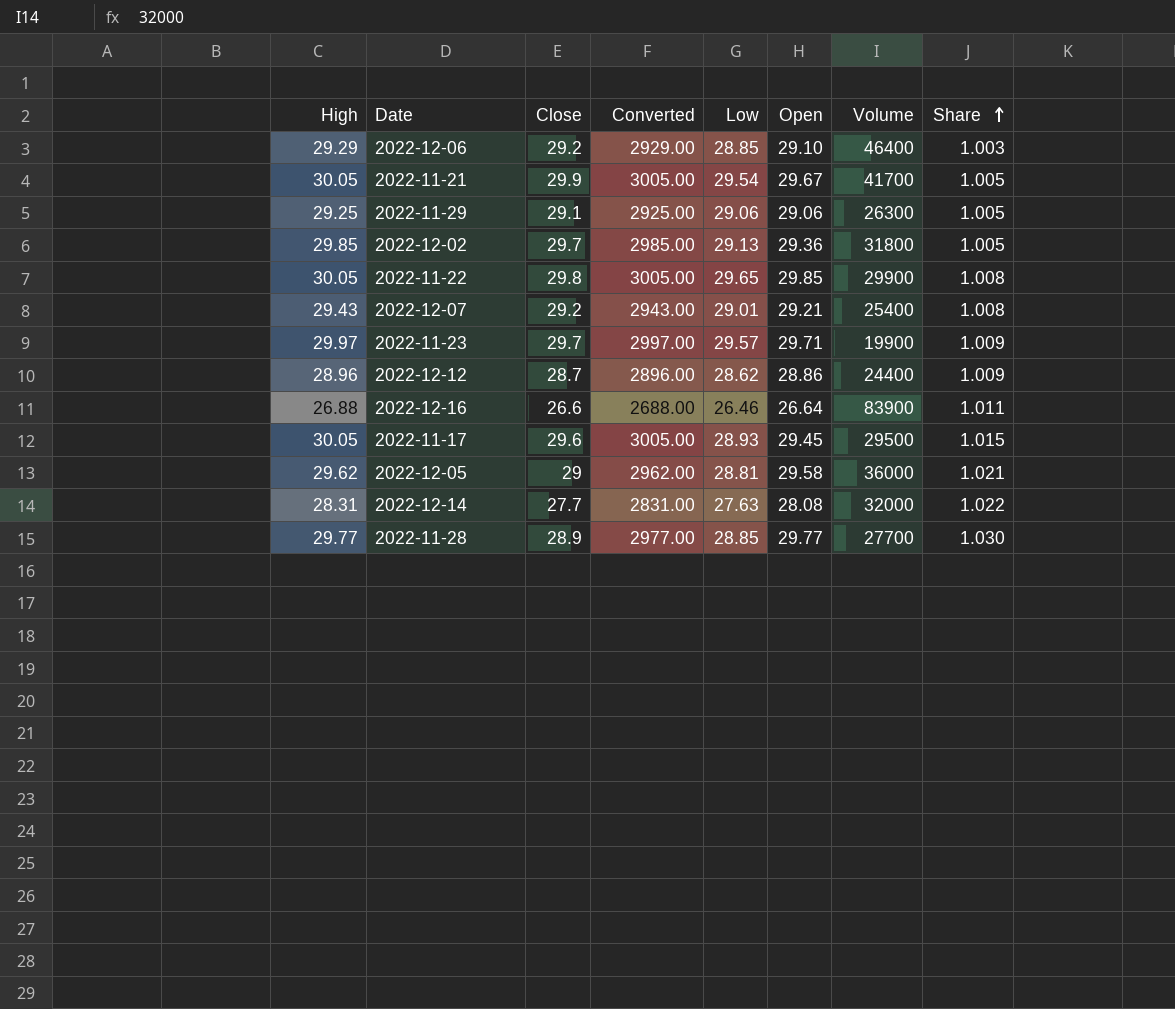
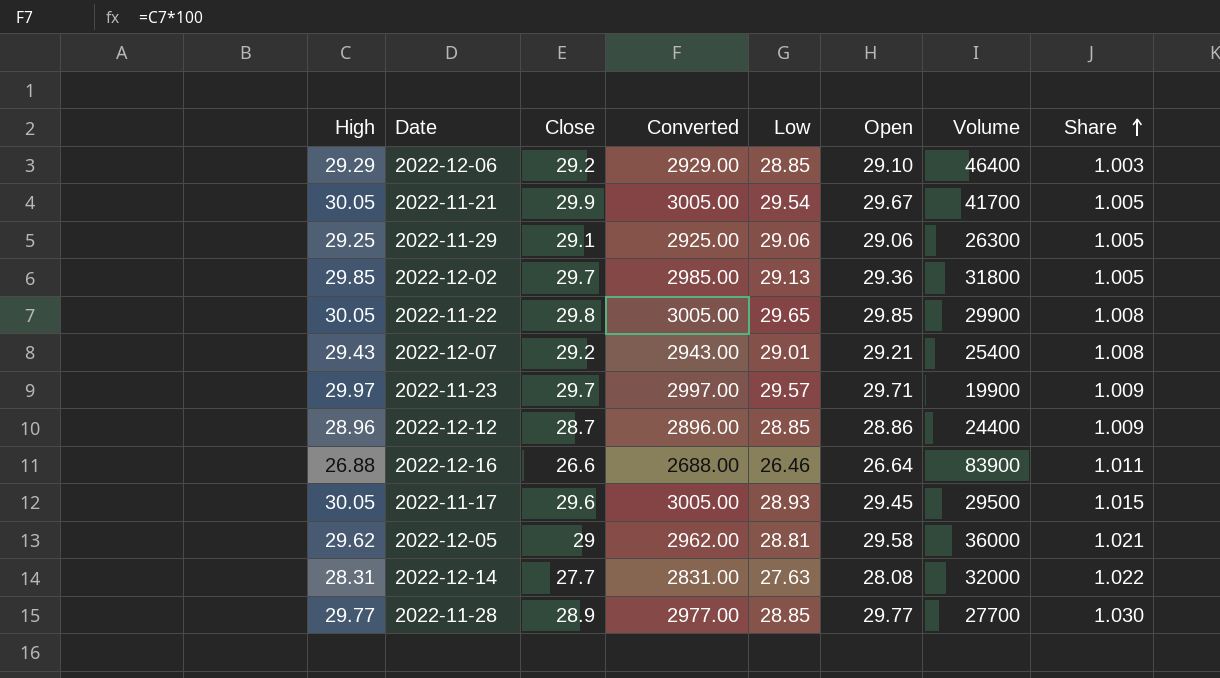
2022-12-12 | Low: 28.62 -> 28.85

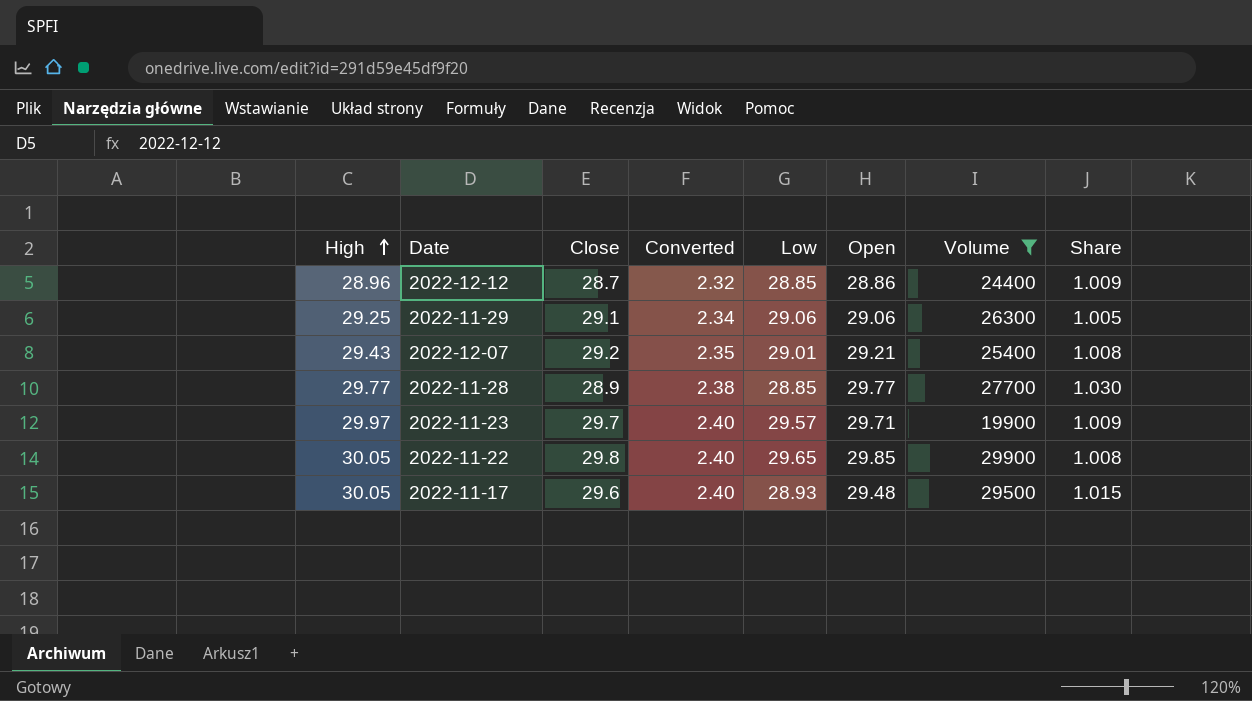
filter: none -> Volume <= 29900
row order: Share ascending -> High ascending
column Converted | formula: [High] * 100 -> [High] * 0.08
2022-11-17 | Open: 29.45 -> 29.48

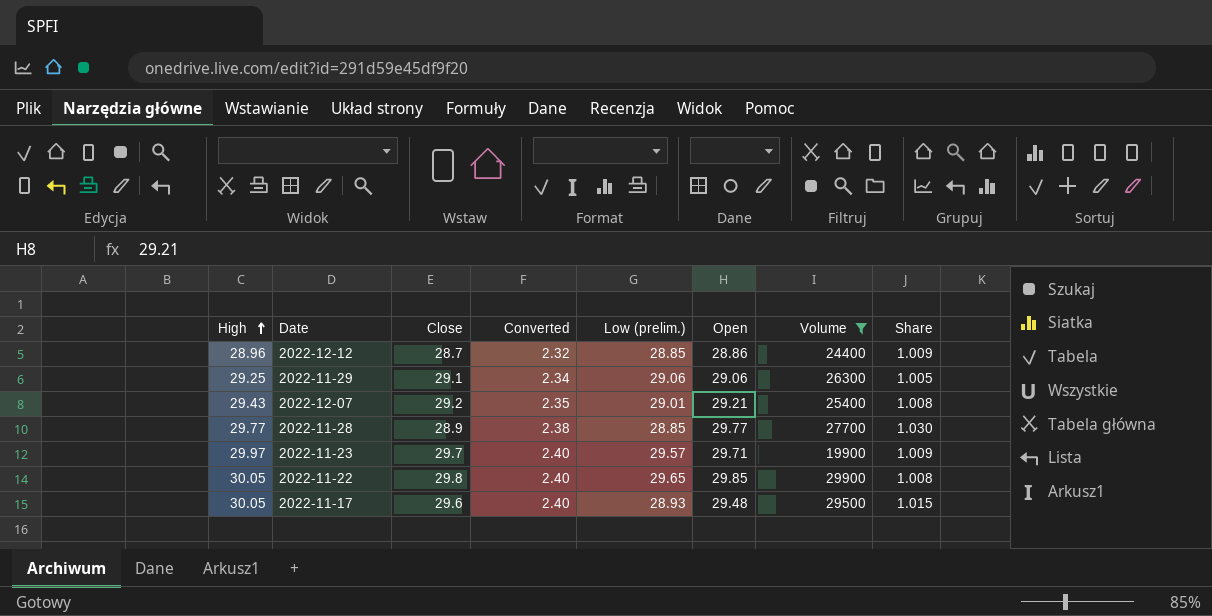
column name: Low -> Low (prelim.)

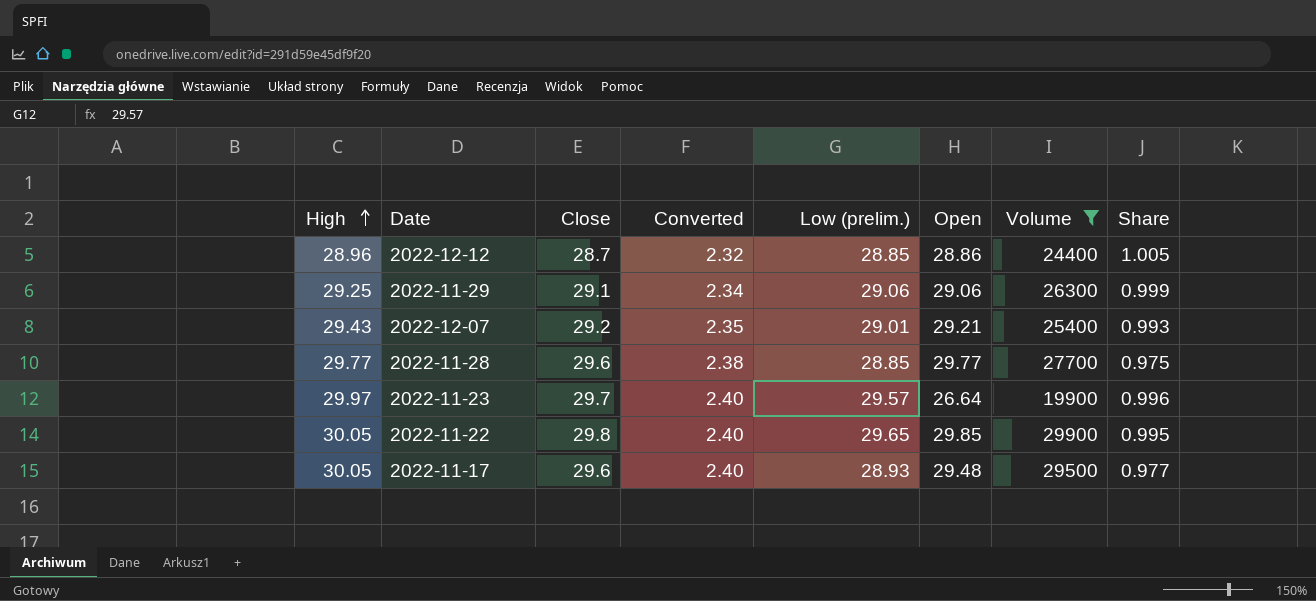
column Share | formula: [High] / [Close] -> [Low (prelim.)] / [Close]
2022-11-28 | Close: 28.9 -> 29.6
2022-11-23 | Open: 29.71 -> 26.64

